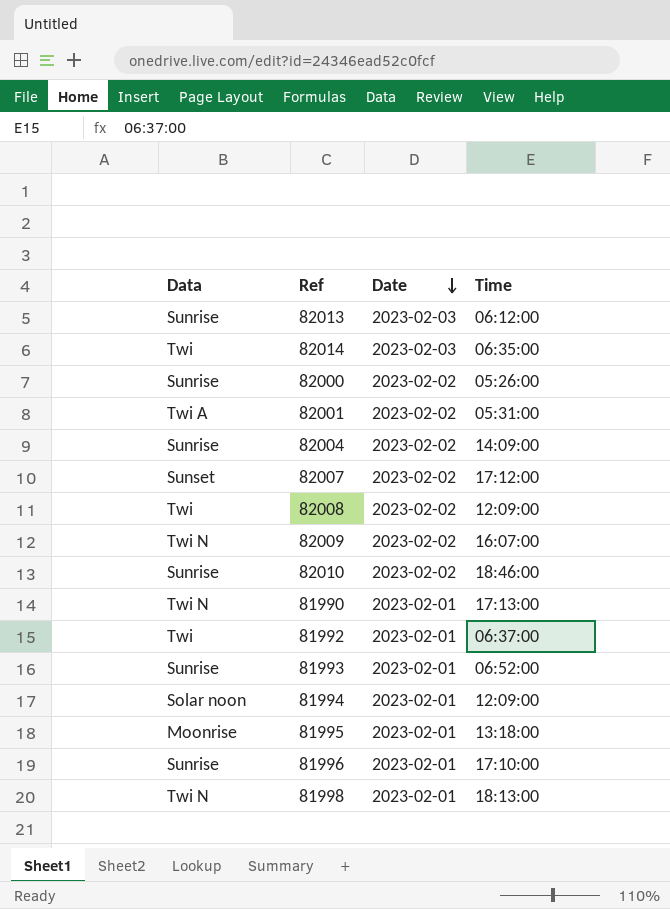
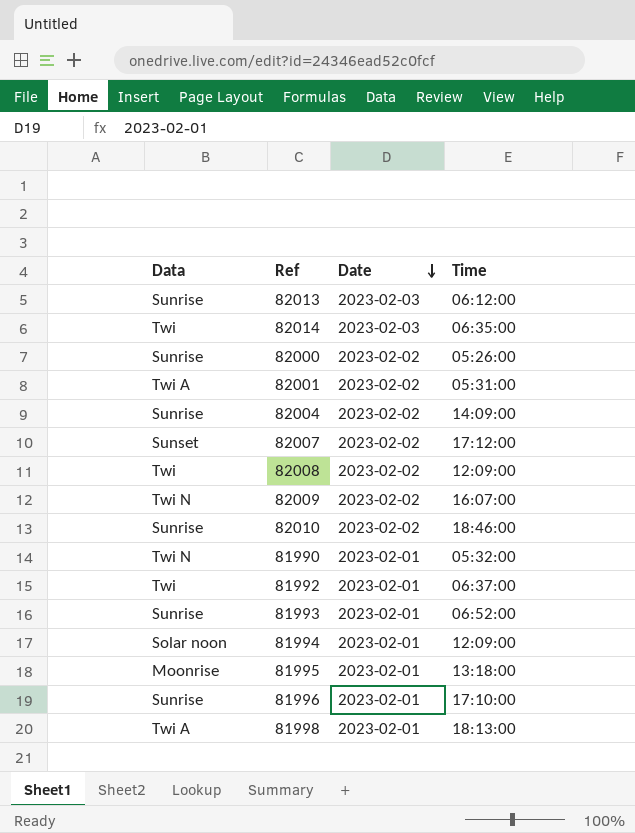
81990 | Time: 17:13:00 -> 05:32:00
81998 | Data: Twi N -> Twi A

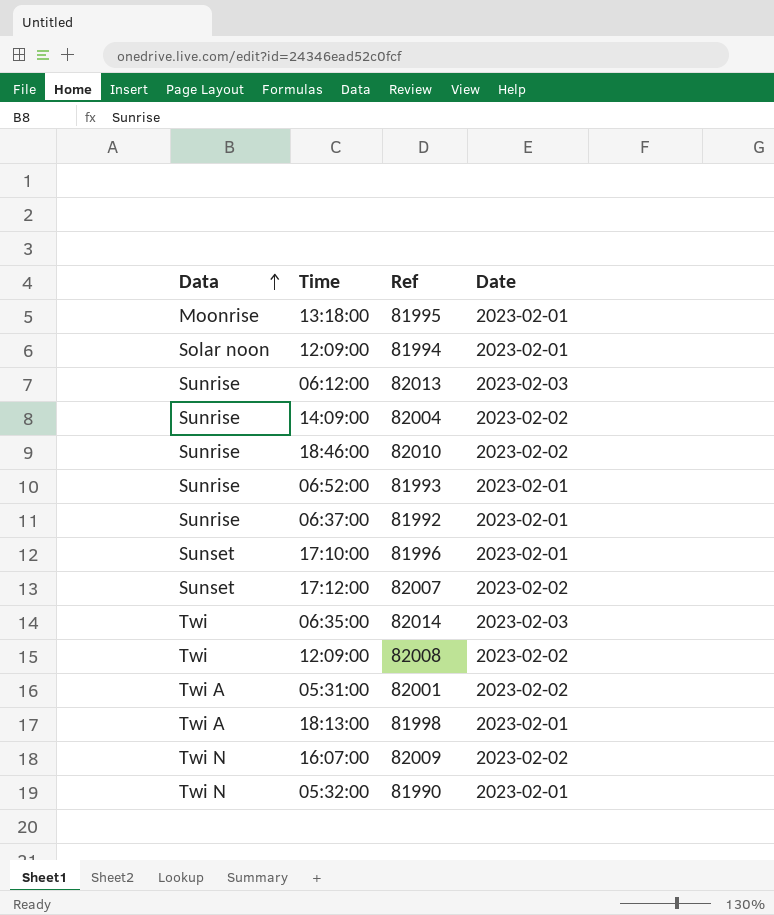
row order: Date descending -> Data ascending
column Time | position: 4 -> 2
row 82000: Sunrise | 2023-02-02 | 05:26:00 -> none
81992 | Data: Twi -> Sunrise
81996 | Data: Sunrise -> Sunset

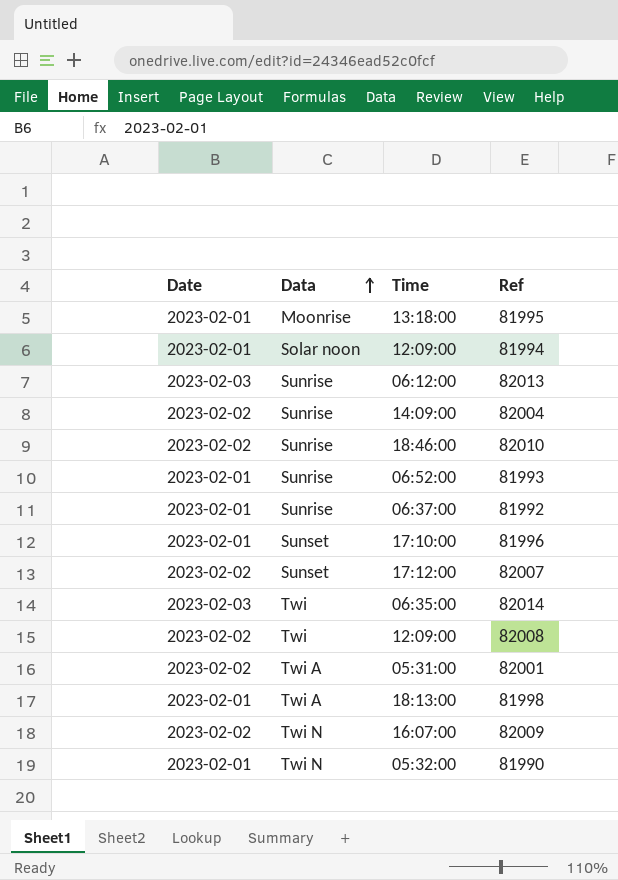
column Date | position: 4 -> 1

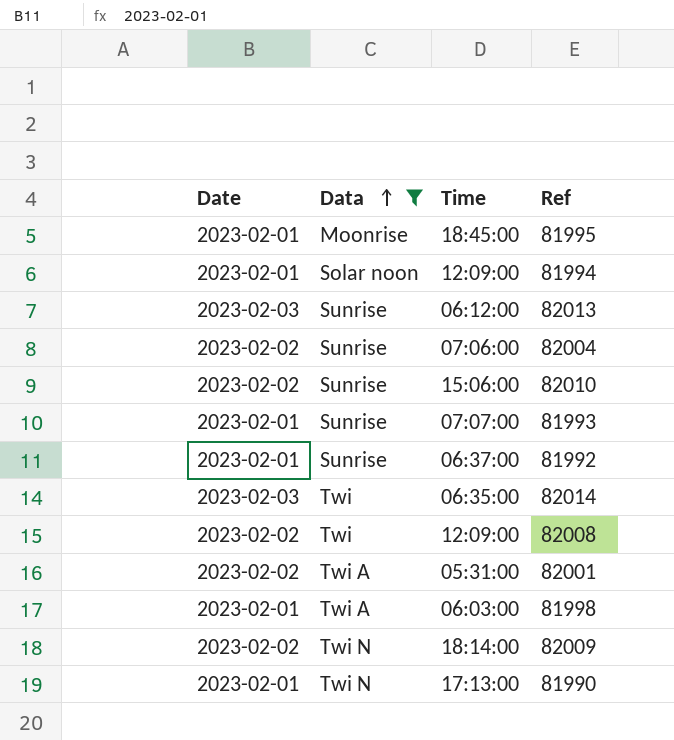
filter: none -> Data != Sunset
81995 | Time: 13:18:00 -> 18:45:00
82004 | Time: 14:09:00 -> 07:06:00
82010 | Time: 18:46:00 -> 15:06:00
81993 | Time: 06:52:00 -> 07:07:00
81998 | Time: 18:13:00 -> 06:03:00
82009 | Time: 16:07:00 -> 18:14:00
81990 | Time: 05:32:00 -> 17:13:00

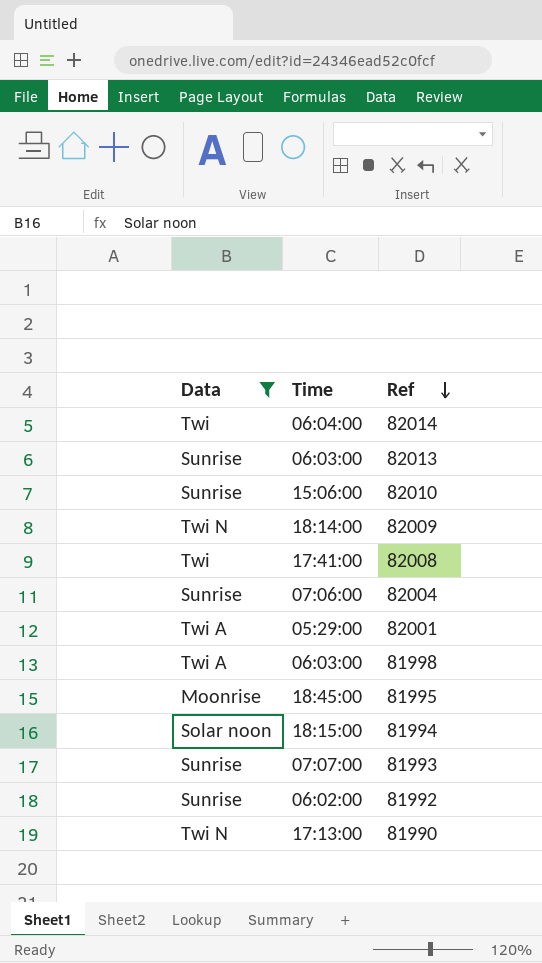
row order: Data ascending -> Ref descending
column Date | position: 1 -> none
82014 | Time: 06:35:00 -> 06:04:00
82013 | Time: 06:12:00 -> 06:03:00
82008 | Time: 12:09:00 -> 17:41:00
82001 | Time: 05:31:00 -> 05:29:00
81994 | Time: 12:09:00 -> 18:15:00
81992 | Time: 06:37:00 -> 06:02:00

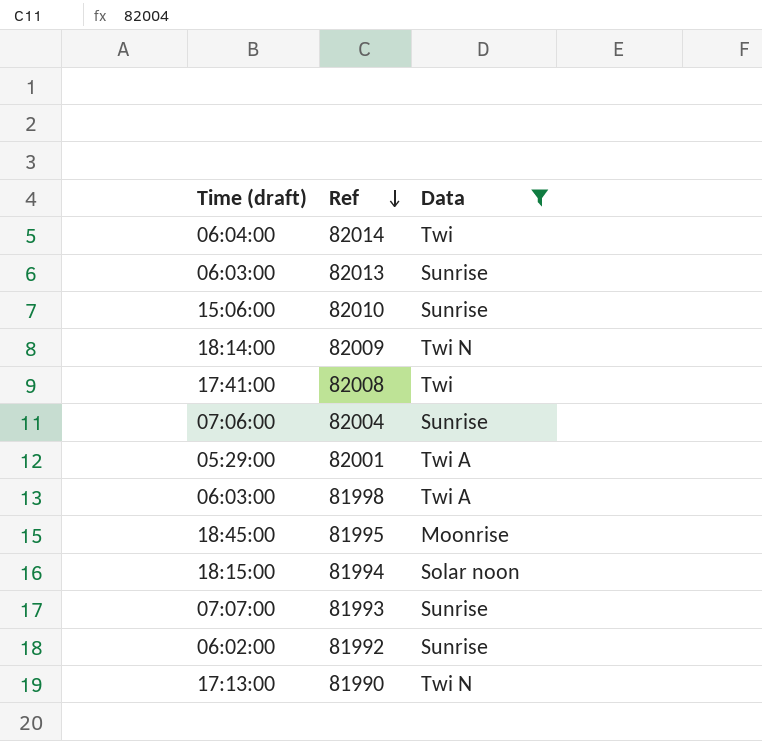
column name: Time -> Time (draft)
column Data | position: 1 -> 3

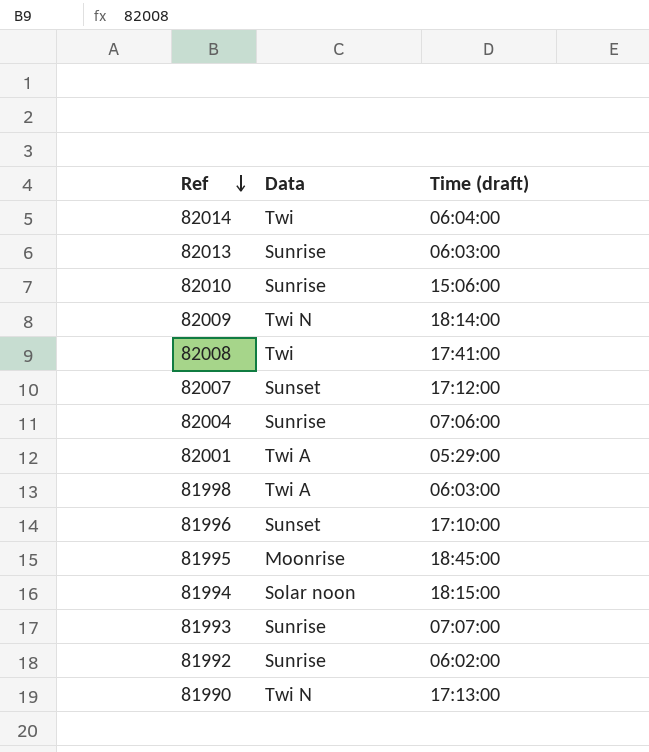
filter: Data != Sunset -> none
column Time (draft) | position: 1 -> 3

